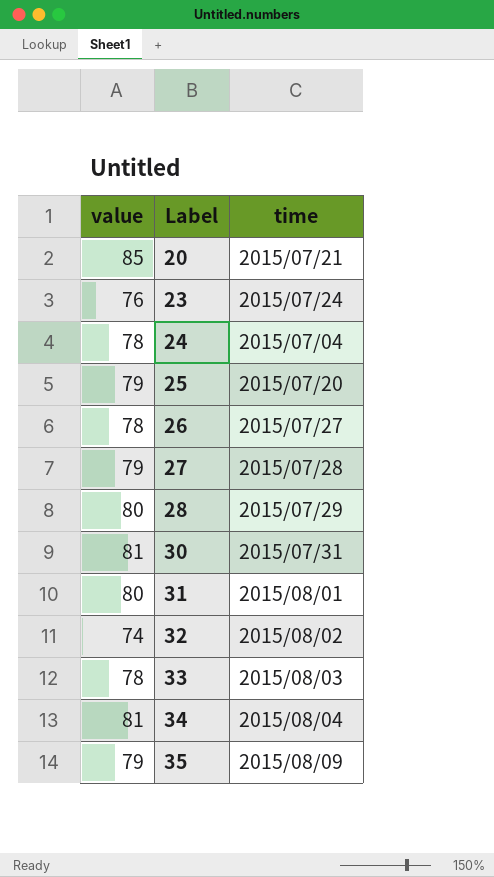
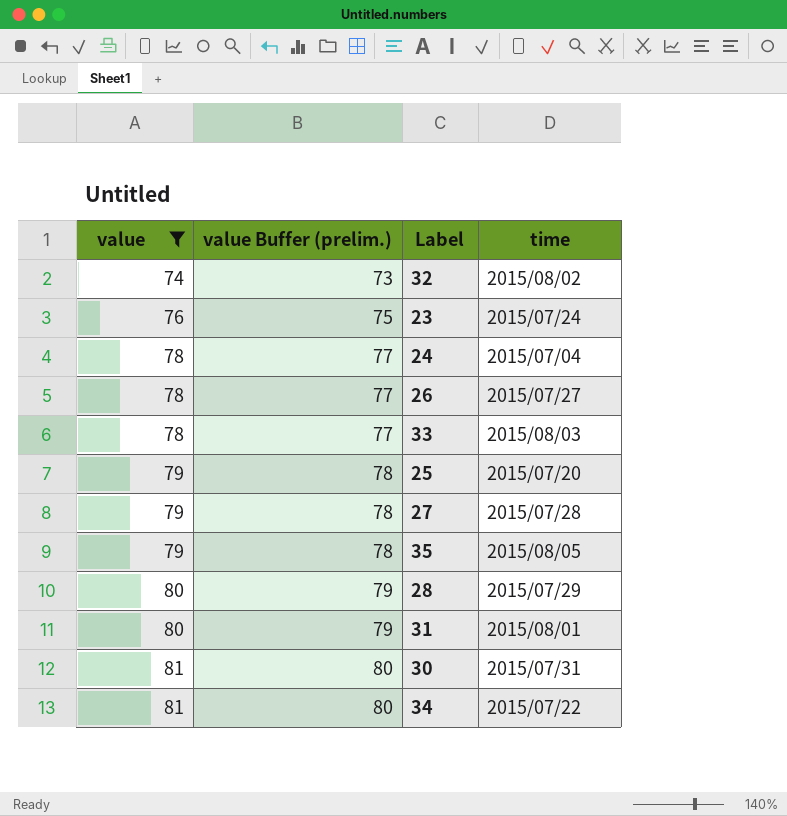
filter: none -> value != 85
row order: Label ascending -> value ascending
column value Buffer (prelim.) | formula: none -> [value] - 1
35 | time: 2015/08/09 -> 2015/08/05
34 | time: 2015/08/04 -> 2015/07/22

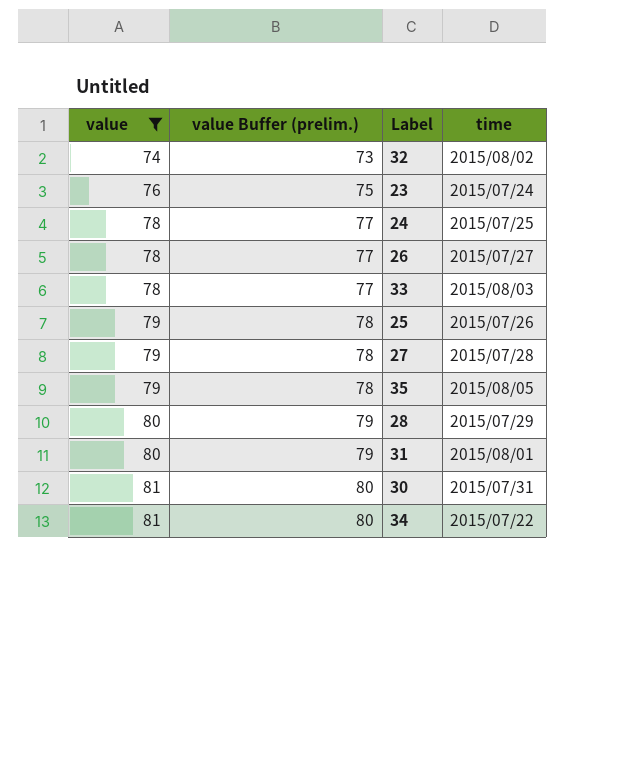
24 | time: 2015/07/04 -> 2015/07/25
25 | time: 2015/07/20 -> 2015/07/26

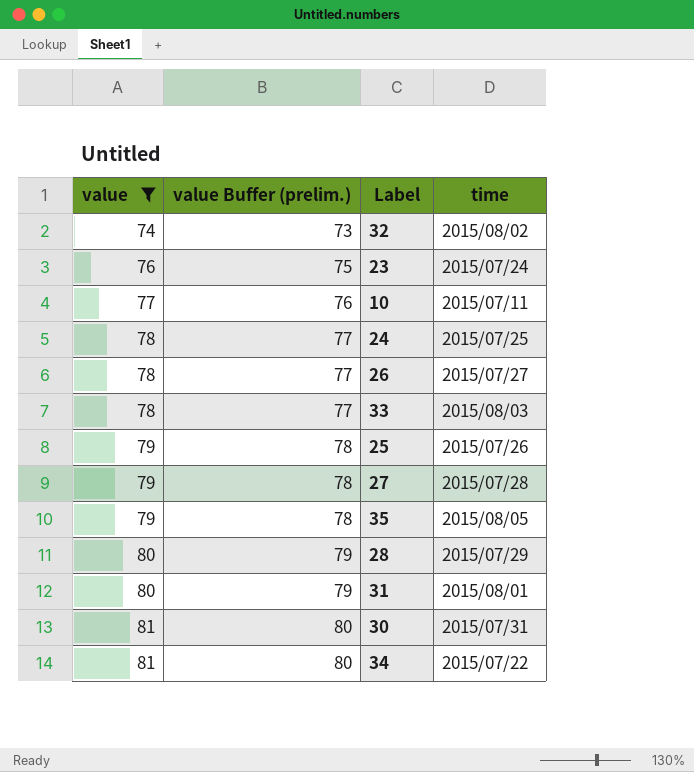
row 10: none -> 77 | 76 | 2015/07/11

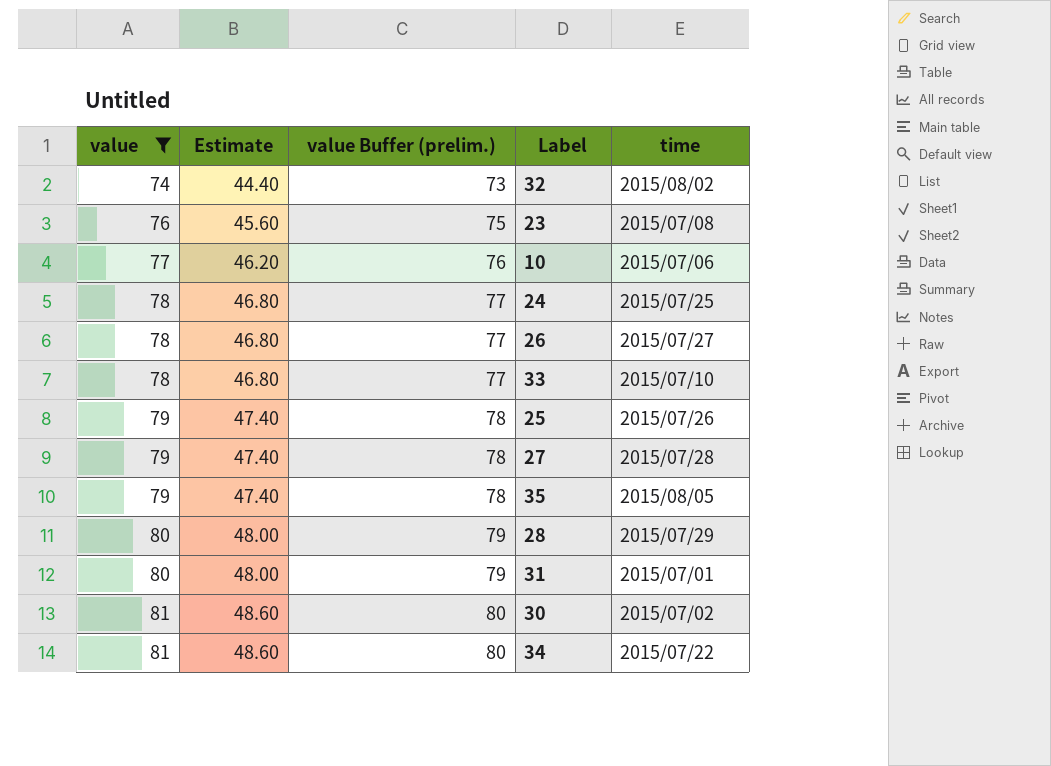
column Estimate | formula: none -> [value] * 0.6
23 | time: 2015/07/24 -> 2015/07/08
10 | time: 2015/07/11 -> 2015/07/06
33 | time: 2015/08/03 -> 2015/07/10
31 | time: 2015/08/01 -> 2015/07/01
30 | time: 2015/07/31 -> 2015/07/02

